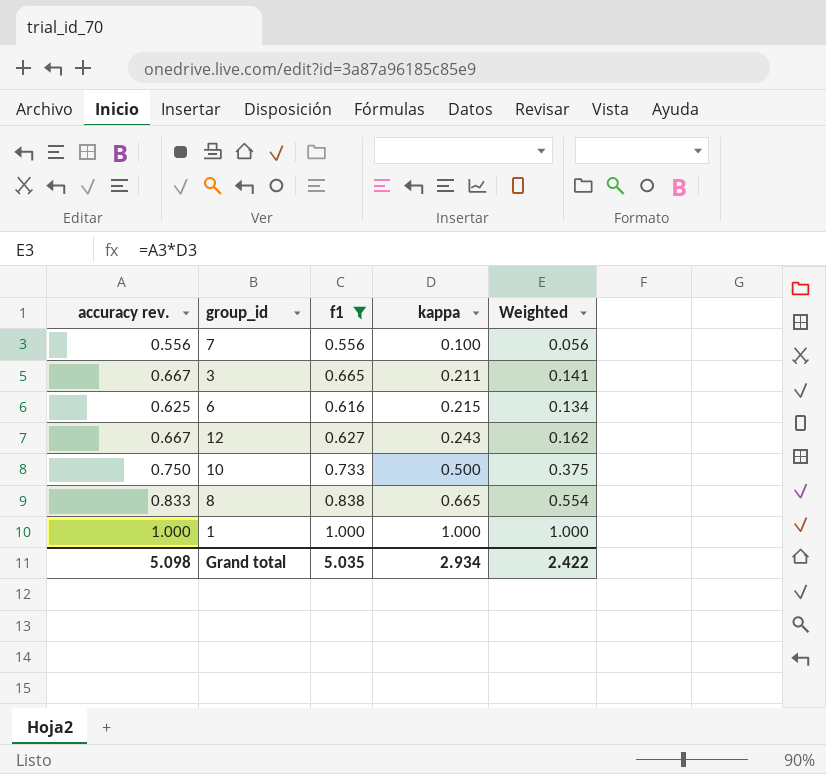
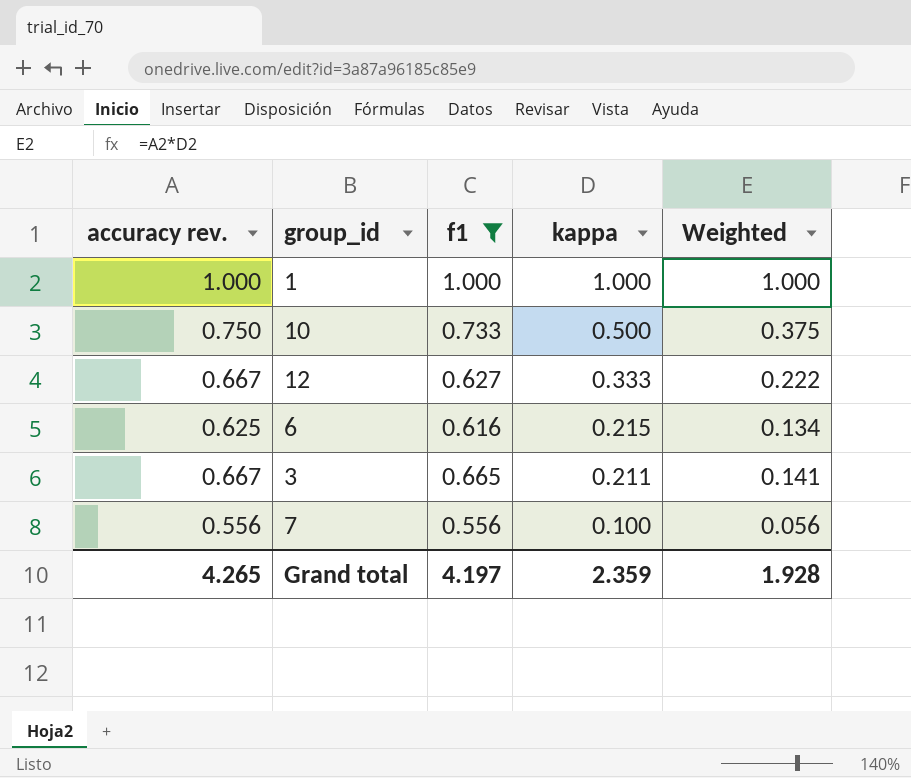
row order: kappa ascending -> kappa descending
row 8: 0.833 | 0.838 | 0.665 | 0.554 -> none
12 | kappa: 0.243 -> 0.333
12 | Weighted: 0.162 -> 0.222
Grand total | accuracy rev.: 5.098 -> 4.265
Grand total | f1: 5.035 -> 4.197
Grand total | kappa: 2.934 -> 2.359
Grand total | Weighted: 2.422 -> 1.928

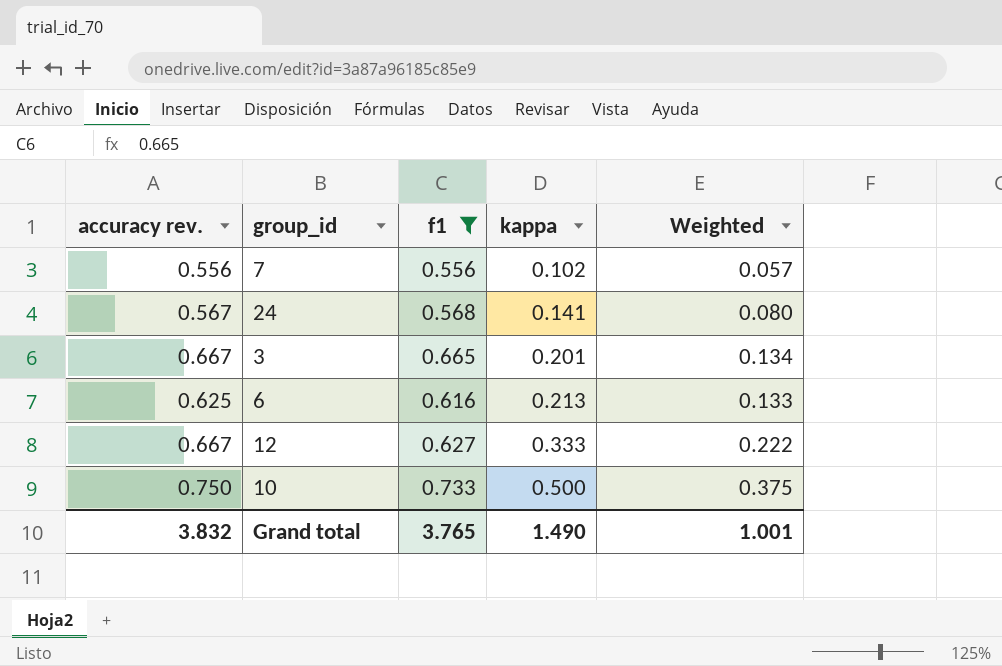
row order: kappa descending -> kappa ascending
row 1: 1.000 | 1.000 | 1.000 | 1.000 -> none
7 | kappa: 0.100 -> 0.102
7 | Weighted: 0.056 -> 0.057
row 24: none -> 0.567 | 0.568 | 0.141 | 0.080
3 | kappa: 0.211 -> 0.201
3 | Weighted: 0.141 -> 0.134
6 | kappa: 0.215 -> 0.213
6 | Weighted: 0.134 -> 0.133
Grand total | accuracy rev.: 4.265 -> 3.832
Grand total | f1: 4.197 -> 3.765
Grand total | kappa: 2.359 -> 1.490
Grand total | Weighted: 1.928 -> 1.001

